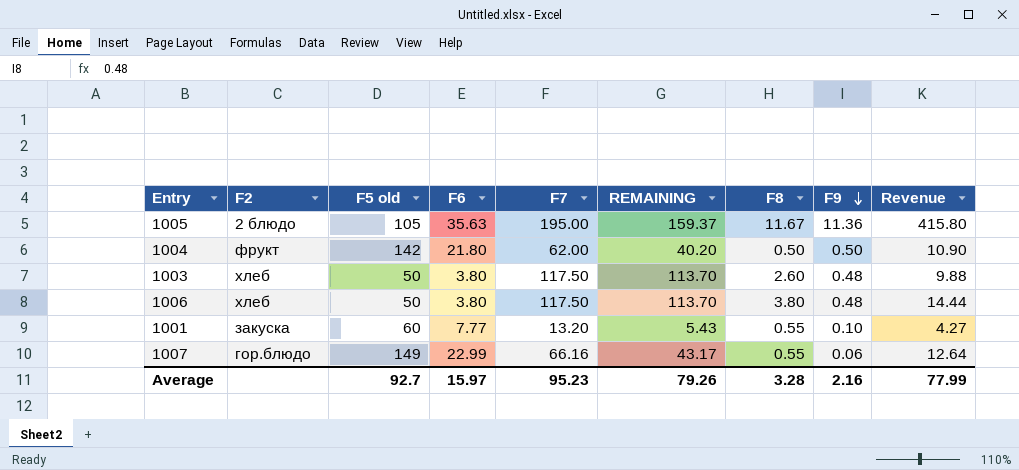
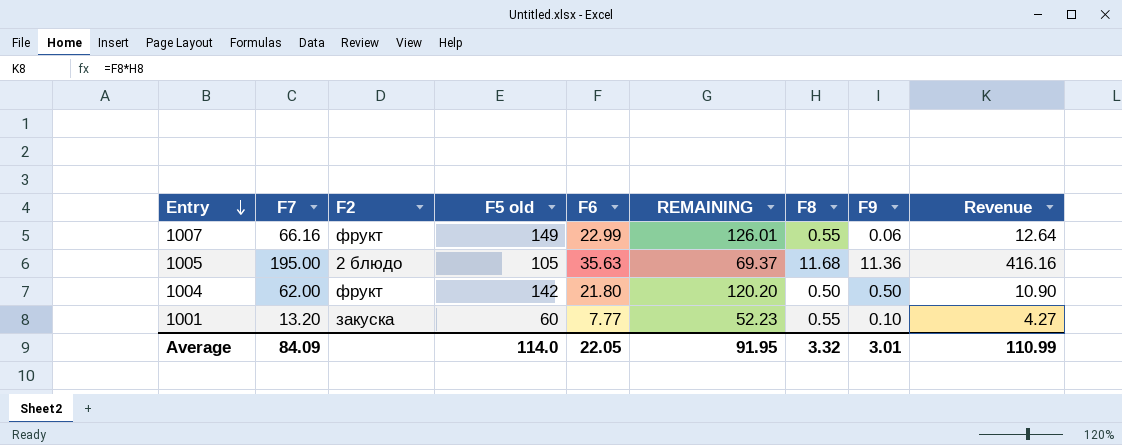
row order: F9 descending -> Entry descending
column F7 | position: 5 -> 2
column REMAINING | formula: [F7] - [F6] -> [F5 old] - [F6]
row 1003: хлеб | 50 | 3.80 | 117.50 | 113.70 | 2.60 | 0.48 | 9.88 -> none
row 1006: хлеб | 50 | 3.80 | 117.50 | 113.70 | 3.80 | 0.48 | 14.44 -> none
1007 | F2: гор.блюдо -> фрукт
1005 | F8: 11.67 -> 11.68
1005 | Revenue: 415.80 -> 416.16
Average | F7: 95.23 -> 84.09
Average | F5 old: 92.7 -> 114.0
Average | F6: 15.97 -> 22.05
Average | REMAINING: 79.26 -> 91.95
Average | F8: 3.28 -> 3.32
Average | F9: 2.16 -> 3.01
Average | Revenue: 77.99 -> 110.99

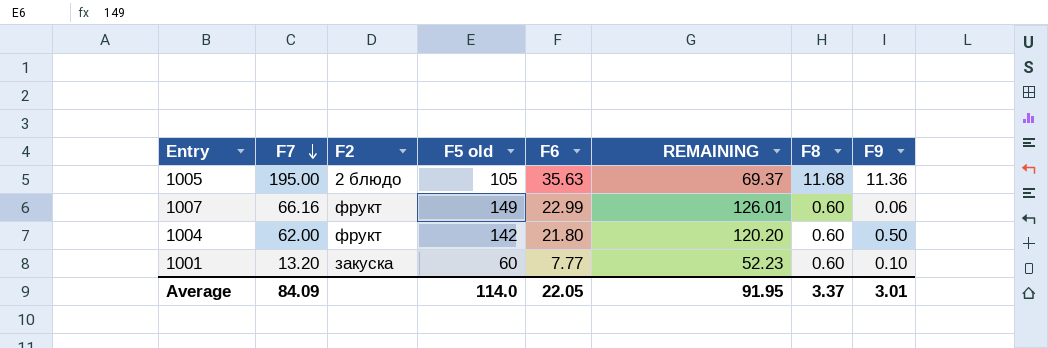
row order: Entry descending -> F7 descending
column Revenue | formula: [F6] * [F8] -> none
1007 | F8: 0.55 -> 0.60
1004 | F8: 0.50 -> 0.60
1001 | F8: 0.55 -> 0.60
Average | F8: 3.32 -> 3.37

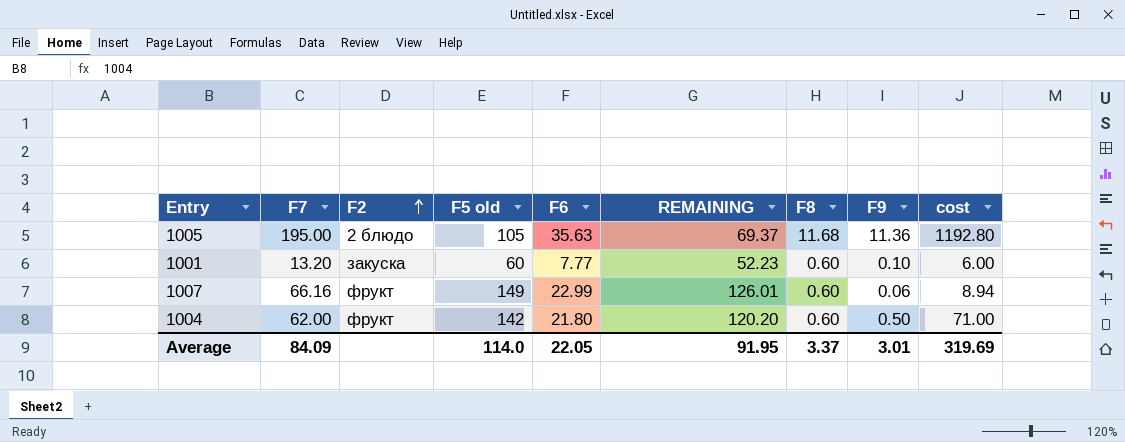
row order: F7 descending -> F2 ascending
column cost | formula: none -> [F5 old] * [F9]

